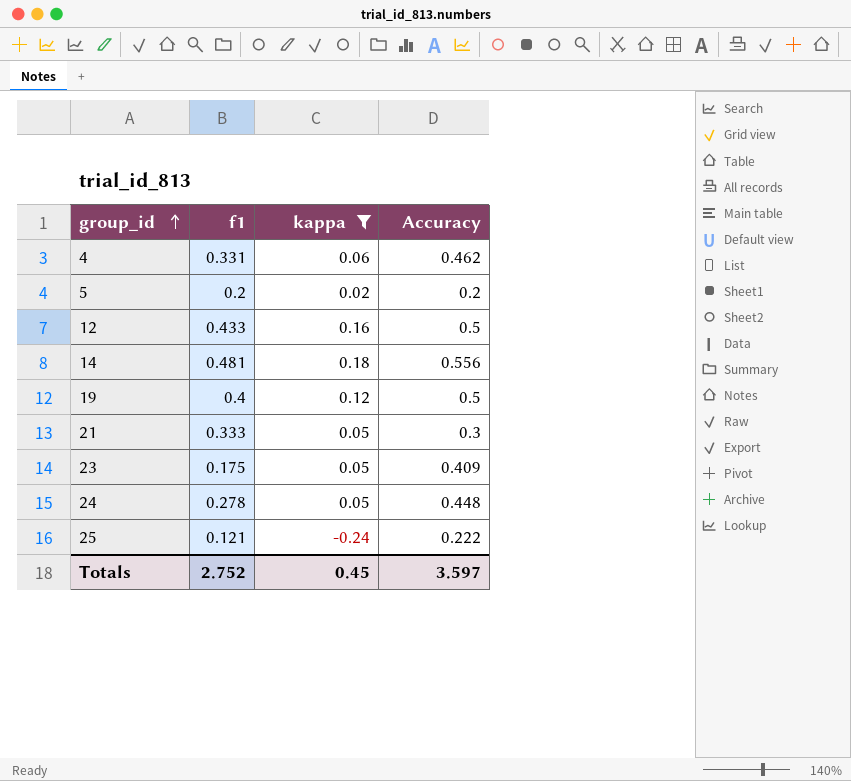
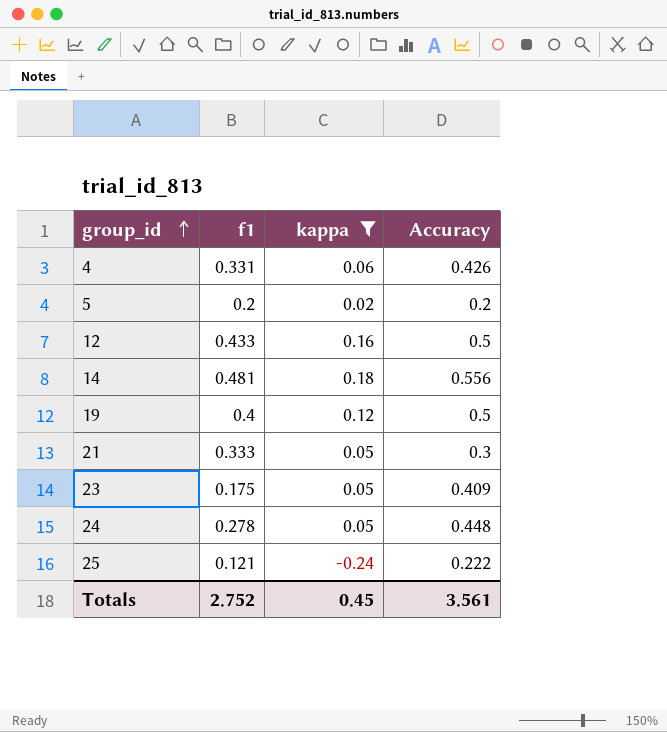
4 | Accuracy: 0.462 -> 0.426
Totals | Accuracy: 3.597 -> 3.561

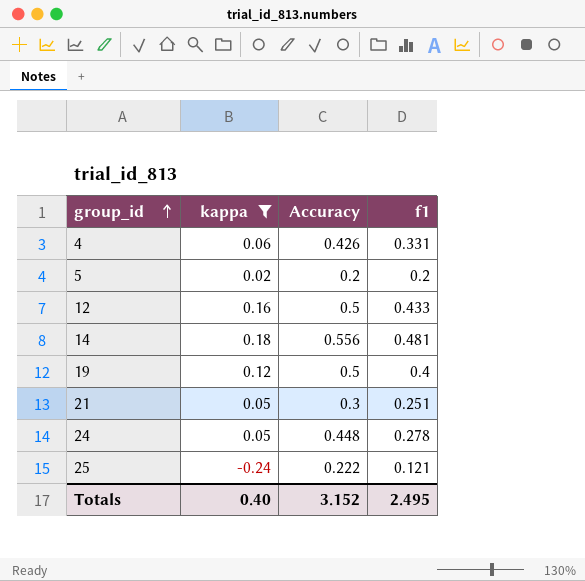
column f1 | position: 2 -> 4
row 23: 0.175 | 0.05 | 0.409 -> none
21 | f1: 0.333 -> 0.251
Totals | kappa: 0.45 -> 0.40
Totals | Accuracy: 3.561 -> 3.152
Totals | f1: 2.752 -> 2.495

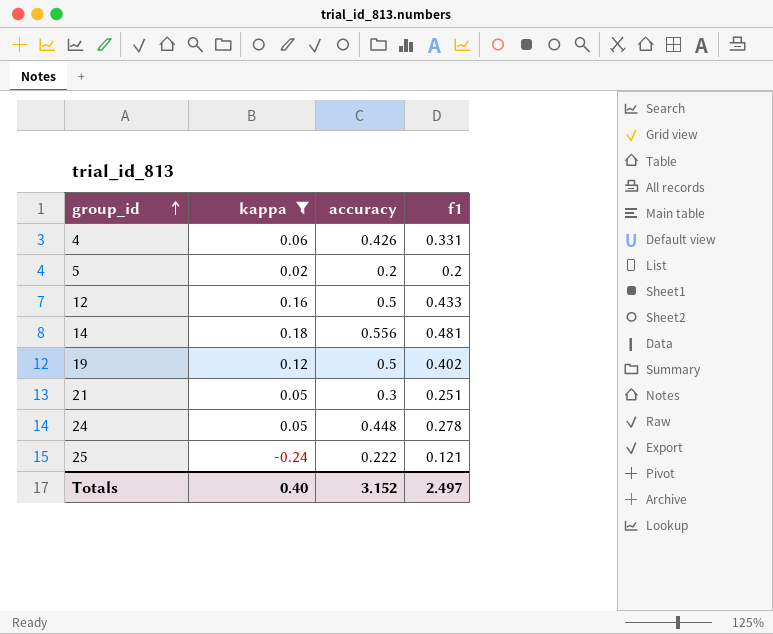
column name: Accuracy -> accuracy
19 | f1: 0.4 -> 0.402
Totals | f1: 2.495 -> 2.497

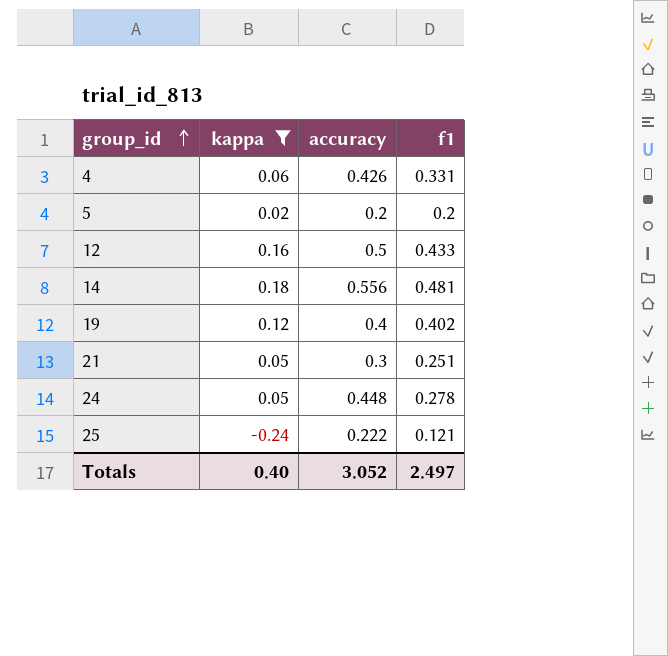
19 | accuracy: 0.5 -> 0.4
Totals | accuracy: 3.152 -> 3.052

